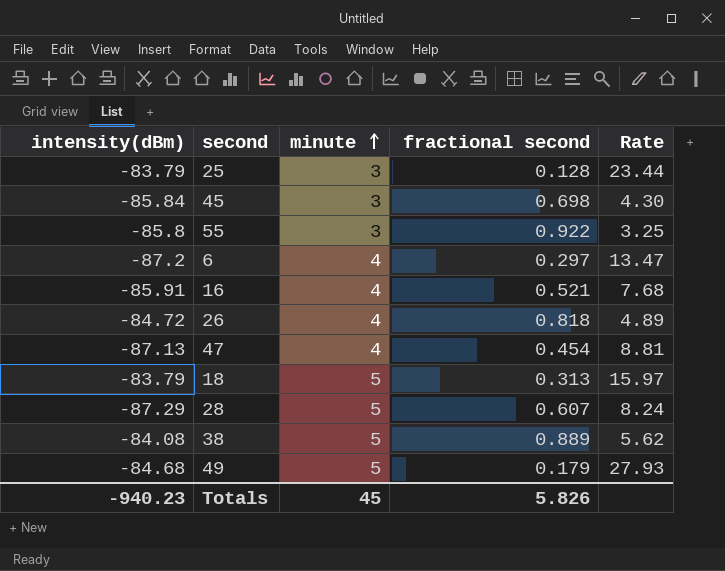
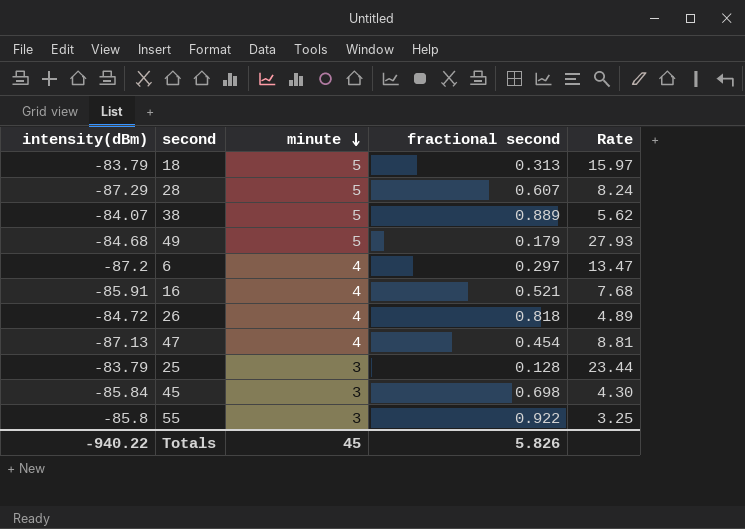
row order: minute ascending -> minute descending
38 | intensity(dBm): -84.08 -> -84.07
Totals | intensity(dBm): -940.23 -> -940.22

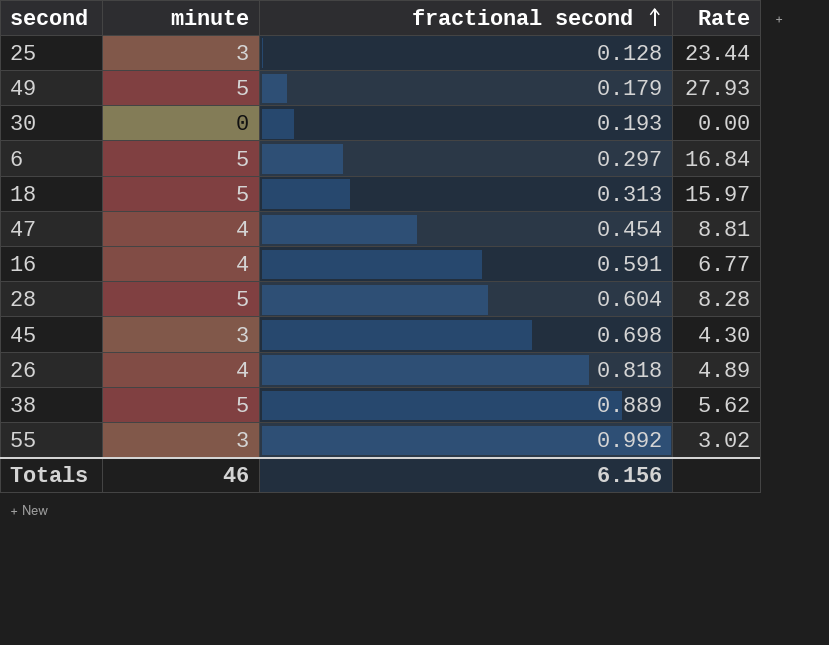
row order: minute descending -> fractional second ascending
column intensity(dBm) | position: 1 -> none
row 30: none -> 0 | 0.193 | 0.00
6 | minute: 4 -> 5
6 | Rate: 13.47 -> 16.84
16 | fractional second: 0.521 -> 0.591
16 | Rate: 7.68 -> 6.77
28 | fractional second: 0.607 -> 0.604
28 | Rate: 8.24 -> 8.28
55 | fractional second: 0.922 -> 0.992
55 | Rate: 3.25 -> 3.02
Totals | minute: 45 -> 46
Totals | fractional second: 5.826 -> 6.156

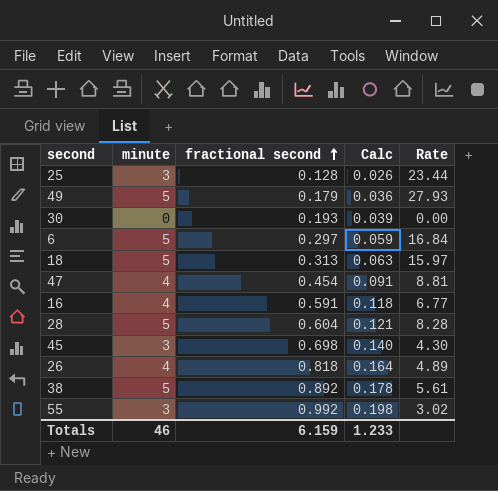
column Calc | formula: none -> [fractional second] * 0.2
38 | fractional second: 0.889 -> 0.892
38 | Rate: 5.62 -> 5.61
Totals | fractional second: 6.156 -> 6.159

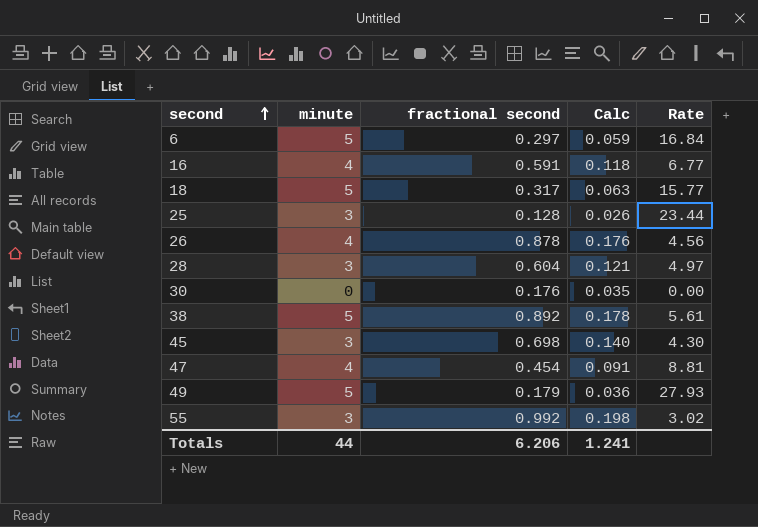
row order: fractional second ascending -> second ascending
18 | fractional second: 0.313 -> 0.317
18 | Rate: 15.97 -> 15.77
26 | fractional second: 0.818 -> 0.878
26 | Calc: 0.164 -> 0.176
26 | Rate: 4.89 -> 4.56
28 | minute: 5 -> 3
28 | Rate: 8.28 -> 4.97
30 | fractional second: 0.193 -> 0.176
30 | Calc: 0.039 -> 0.035
Totals | minute: 46 -> 44
Totals | fractional second: 6.159 -> 6.206
Totals | Calc: 1.233 -> 1.241

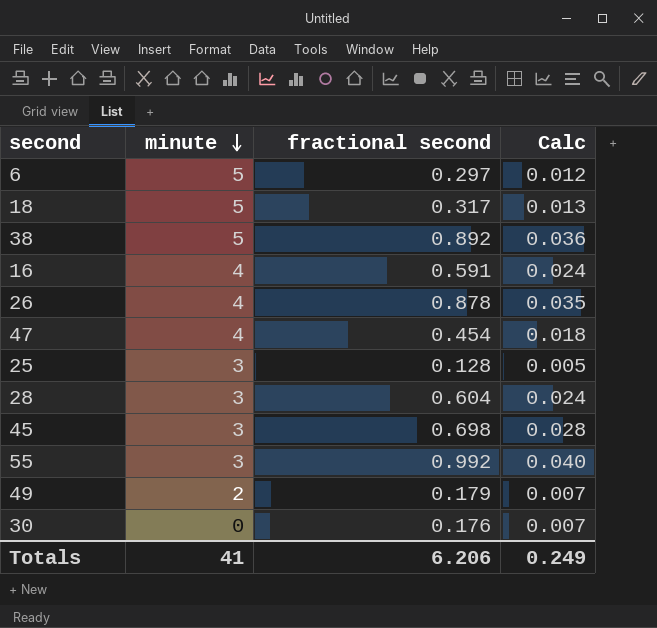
row order: second ascending -> minute descending
column Rate | formula: [minute] / [fractional second] -> none
column Calc | formula: [fractional second] * 0.2 -> [fractional second] * 0.04
49 | minute: 5 -> 2
Totals | minute: 44 -> 41
Totals | Calc: 1.241 -> 0.249

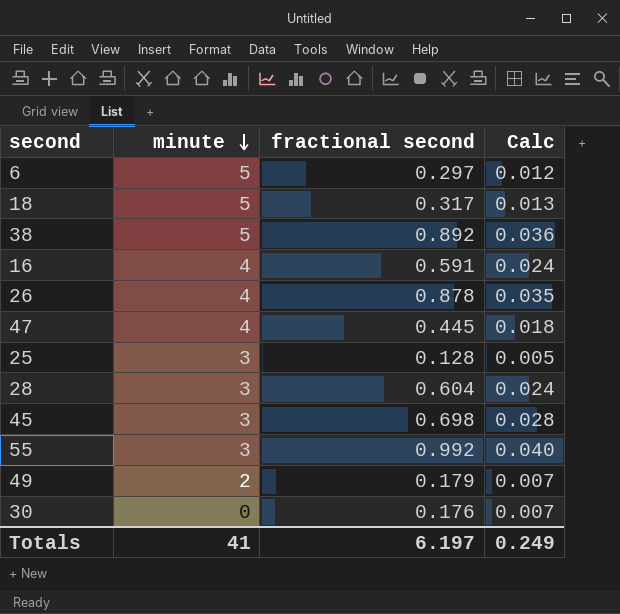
47 | fractional second: 0.454 -> 0.445
Totals | fractional second: 6.206 -> 6.197

